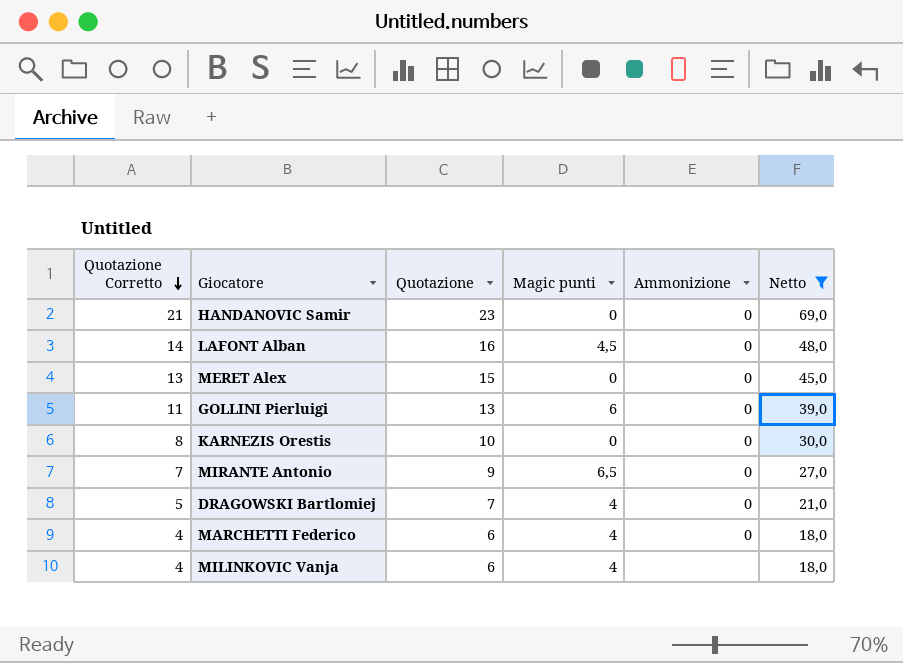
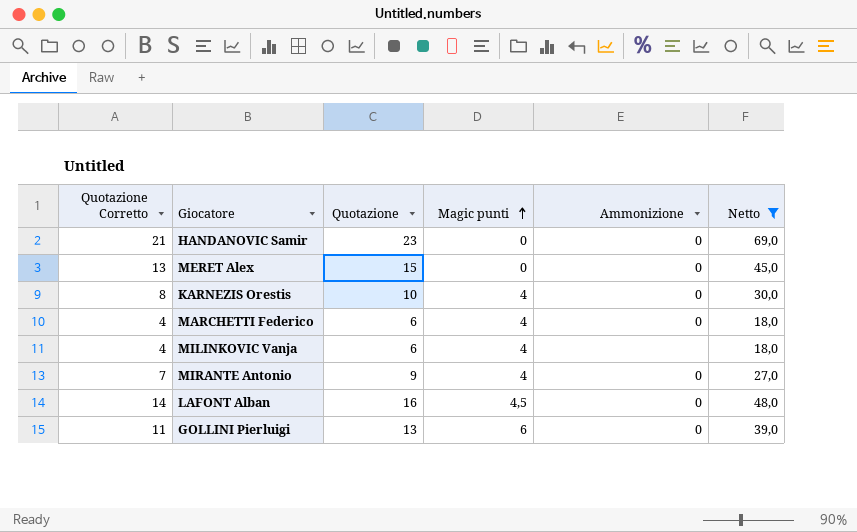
row order: Quotazione Corretto descending -> Magic punti ascending
row DRAGOWSKI Bartlomiej: 5 | 7 | 4 | 0 | 21,0 -> none
KARNEZIS Orestis | Magic punti: 0 -> 4
MIRANTE Antonio | Magic punti: 6,5 -> 4

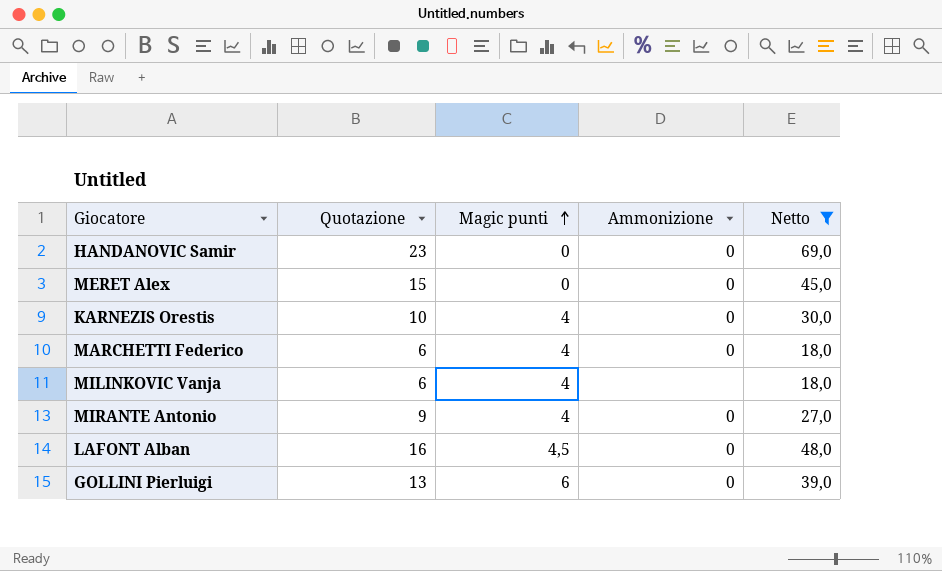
column Quotazione Corretto | formula: [Quotazione] - 2 -> none

